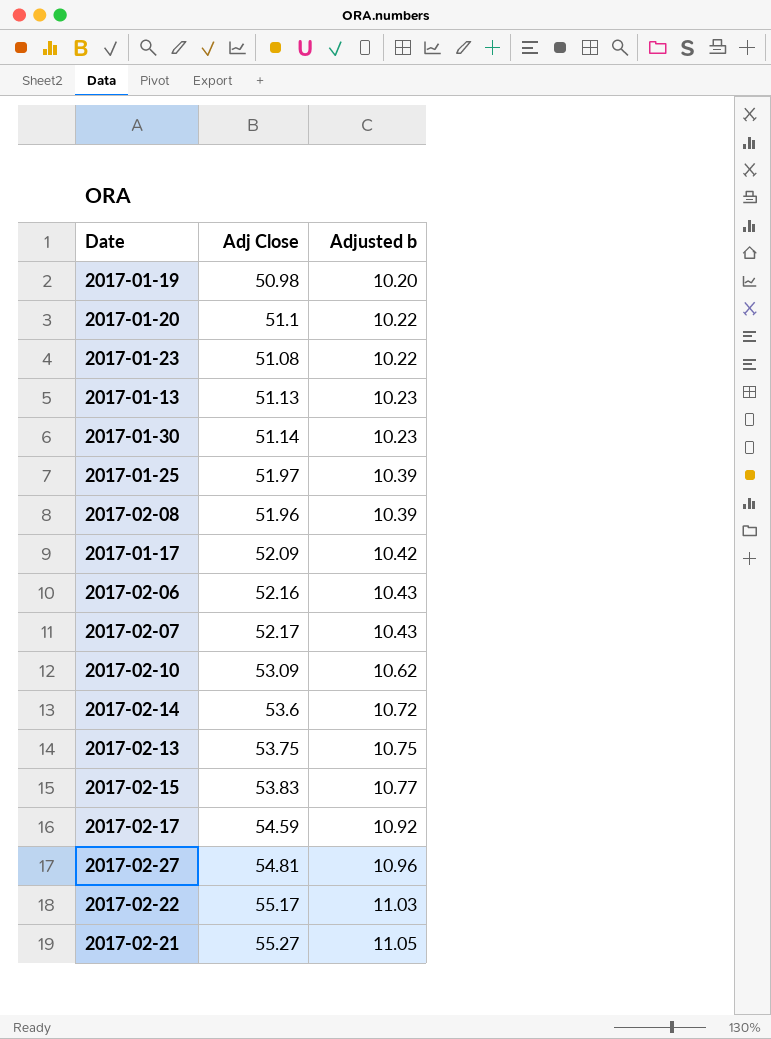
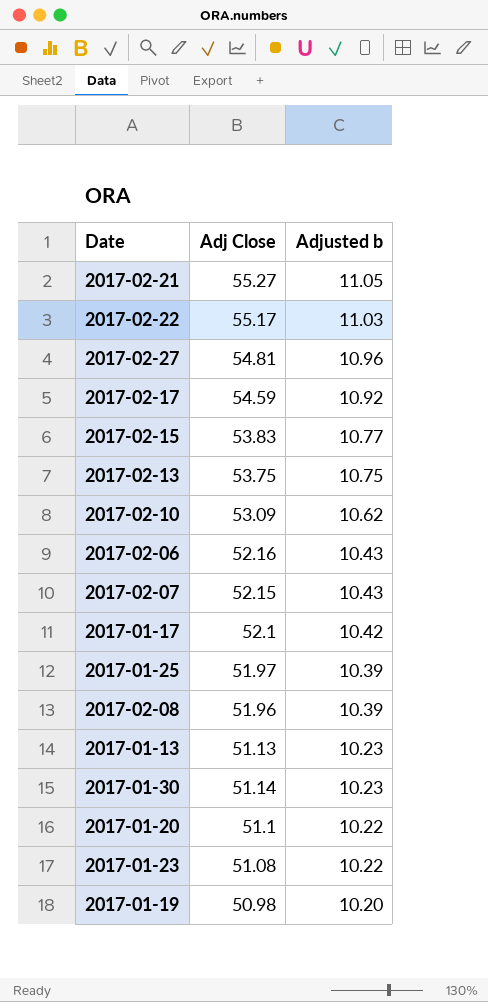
row order: Adjusted b ascending -> Adjusted b descending
row 2017-02-14: 53.6 | 10.72 -> none
2017-02-07 | Adj Close: 52.17 -> 52.15
2017-01-17 | Adj Close: 52.09 -> 52.1

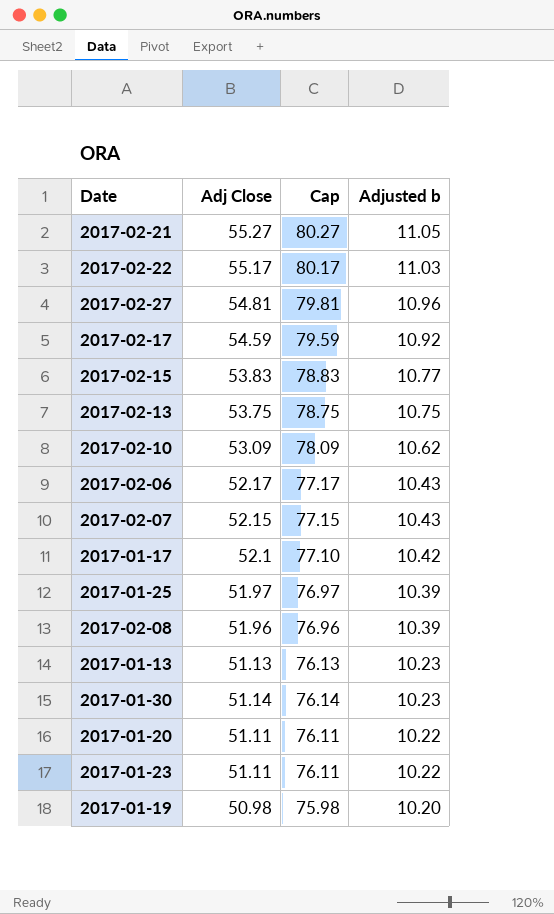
column Cap | formula: none -> [Adj Close] + 25
2017-02-06 | Adj Close: 52.16 -> 52.17
2017-01-20 | Adj Close: 51.1 -> 51.11
2017-01-23 | Adj Close: 51.08 -> 51.11

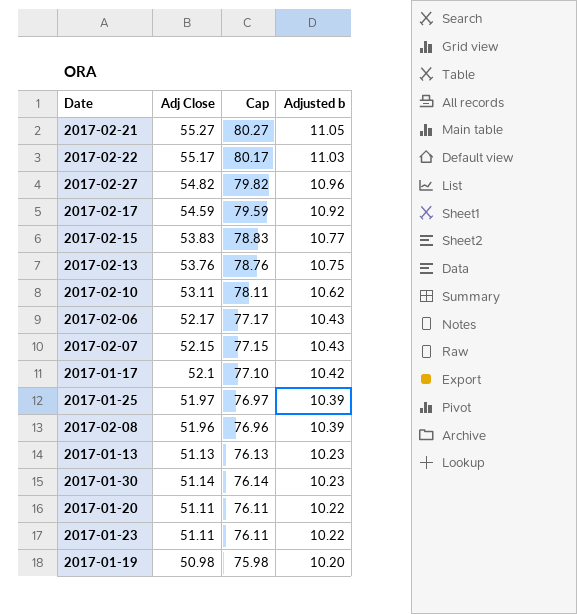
2017-02-27 | Adj Close: 54.81 -> 54.82
2017-02-27 | Cap: 79.81 -> 79.82
2017-02-13 | Adj Close: 53.75 -> 53.76
2017-02-13 | Cap: 78.75 -> 78.76
2017-02-10 | Adj Close: 53.09 -> 53.11
2017-02-10 | Cap: 78.09 -> 78.11

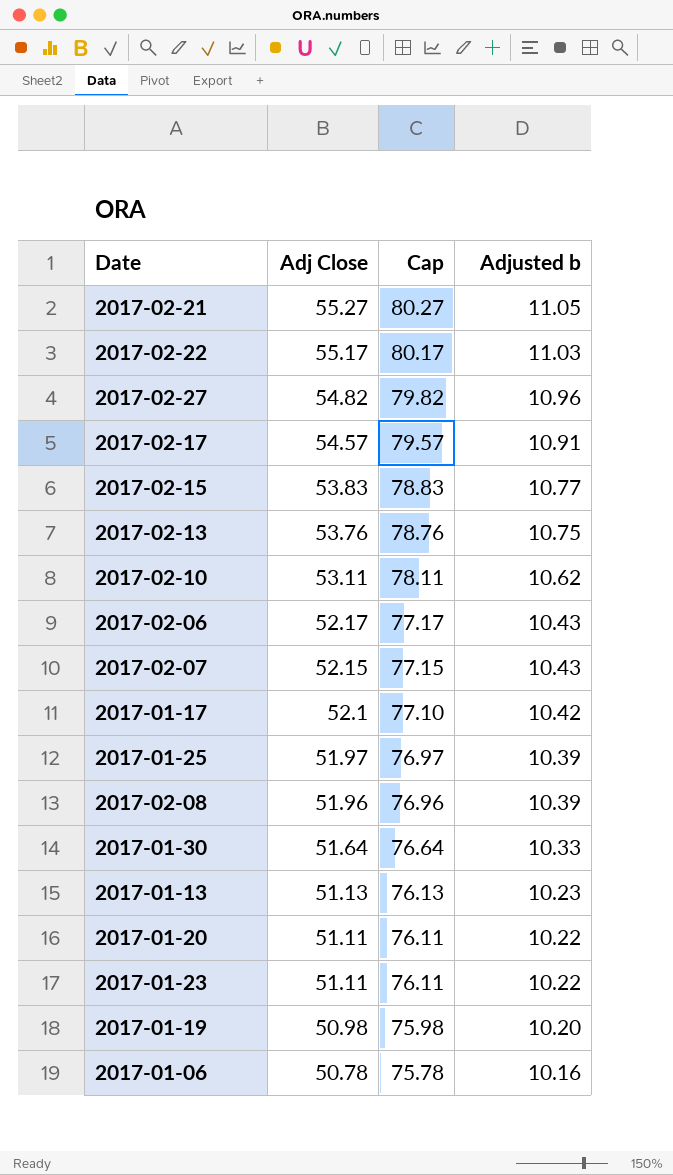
row order: Adjusted b descending -> Adj Close descending
2017-02-17 | Adj Close: 54.59 -> 54.57
2017-02-17 | Cap: 79.59 -> 79.57
2017-02-17 | Adjusted b: 10.92 -> 10.91
2017-01-30 | Adj Close: 51.14 -> 51.64
2017-01-30 | Cap: 76.14 -> 76.64
2017-01-30 | Adjusted b: 10.23 -> 10.33
row 2017-01-06: none -> 50.78 | 75.78 | 10.16

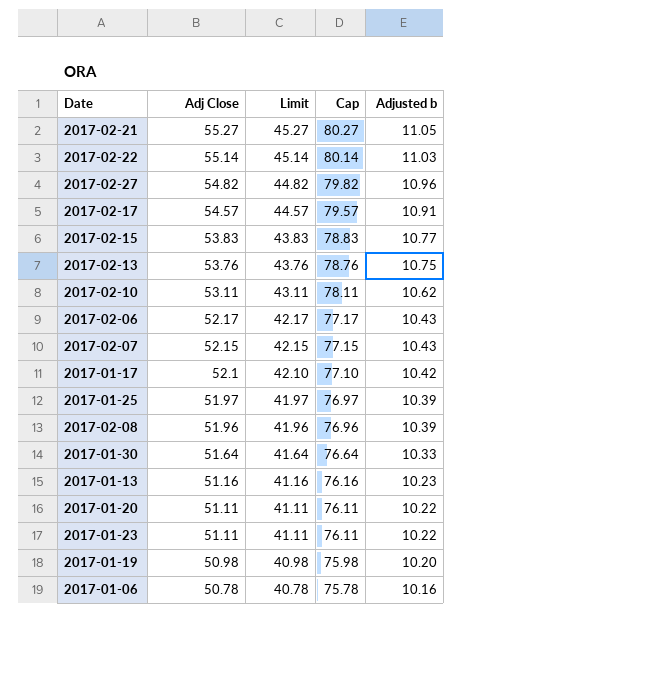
column Limit | formula: none -> [Adj Close] - 10
2017-02-22 | Adj Close: 55.17 -> 55.14
2017-02-22 | Cap: 80.17 -> 80.14
2017-01-13 | Adj Close: 51.13 -> 51.16
2017-01-13 | Cap: 76.13 -> 76.16

